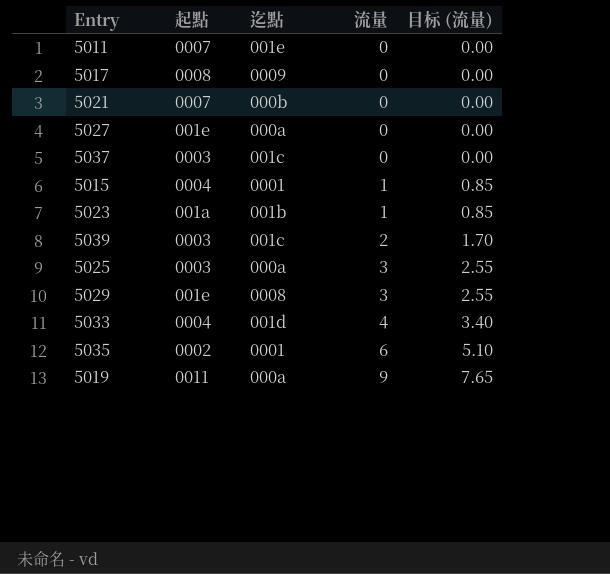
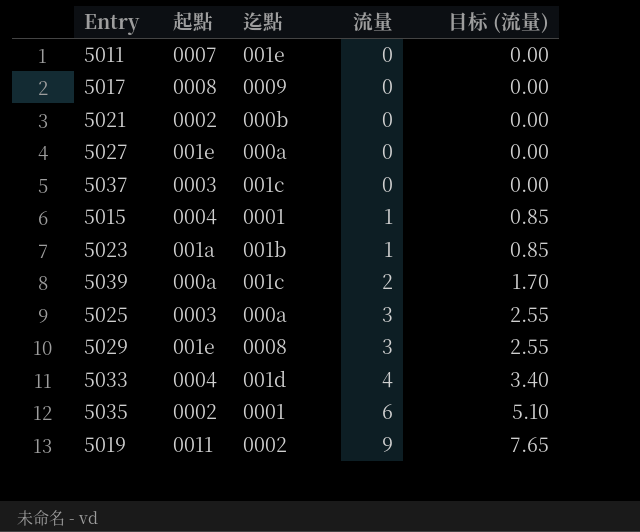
5021 | 起點: 0007 -> 0002
5039 | 起點: 0003 -> 000a
5019 | 迄點: 000a -> 0002

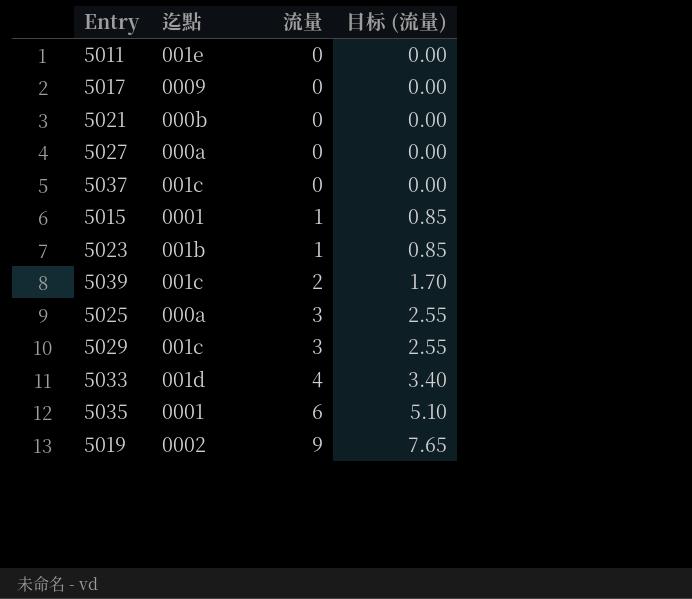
column 起點 | position: 2 -> none
5029 | 迄點: 0008 -> 001c

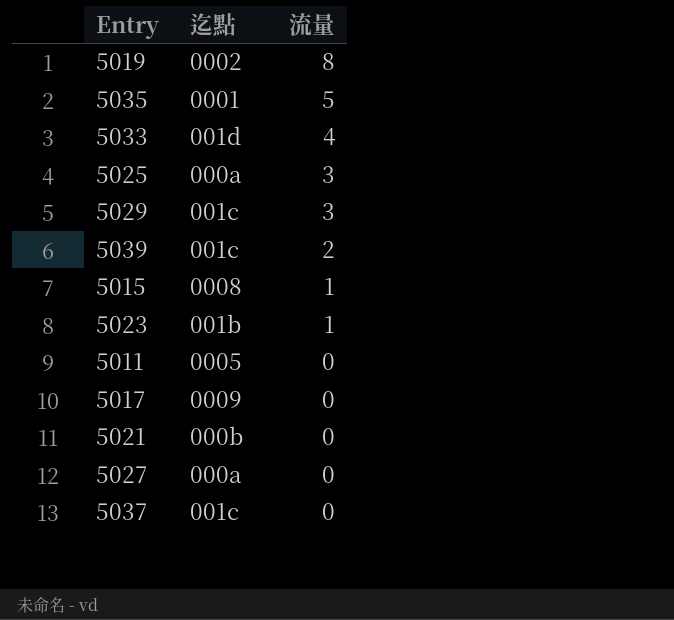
row order: 流量 ascending -> 流量 descending
column 目标 (流量) | formula: [流量] * 0.85 -> none
5019 | 流量: 9 -> 8
5035 | 流量: 6 -> 5
5015 | 迄點: 0001 -> 0008
5011 | 迄點: 001e -> 0005

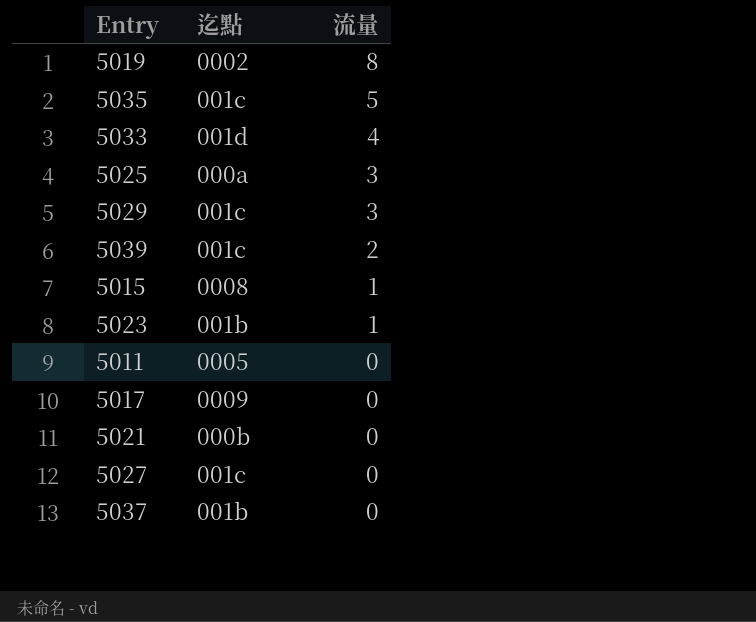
5035 | 迄點: 0001 -> 001c
5027 | 迄點: 000a -> 001c
5037 | 迄點: 001c -> 001b

